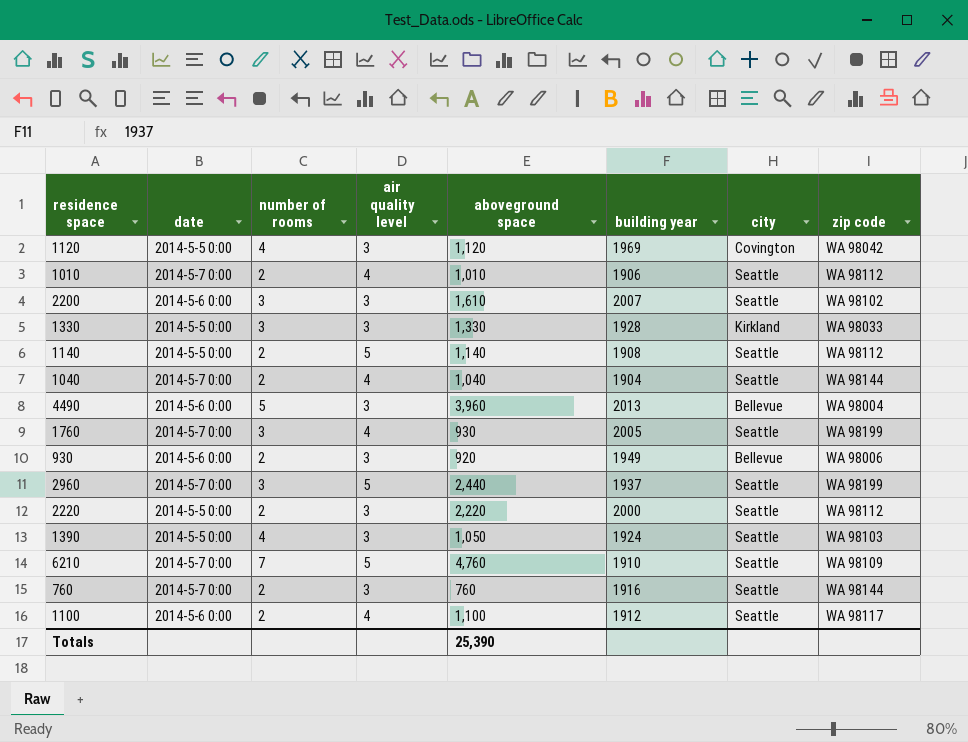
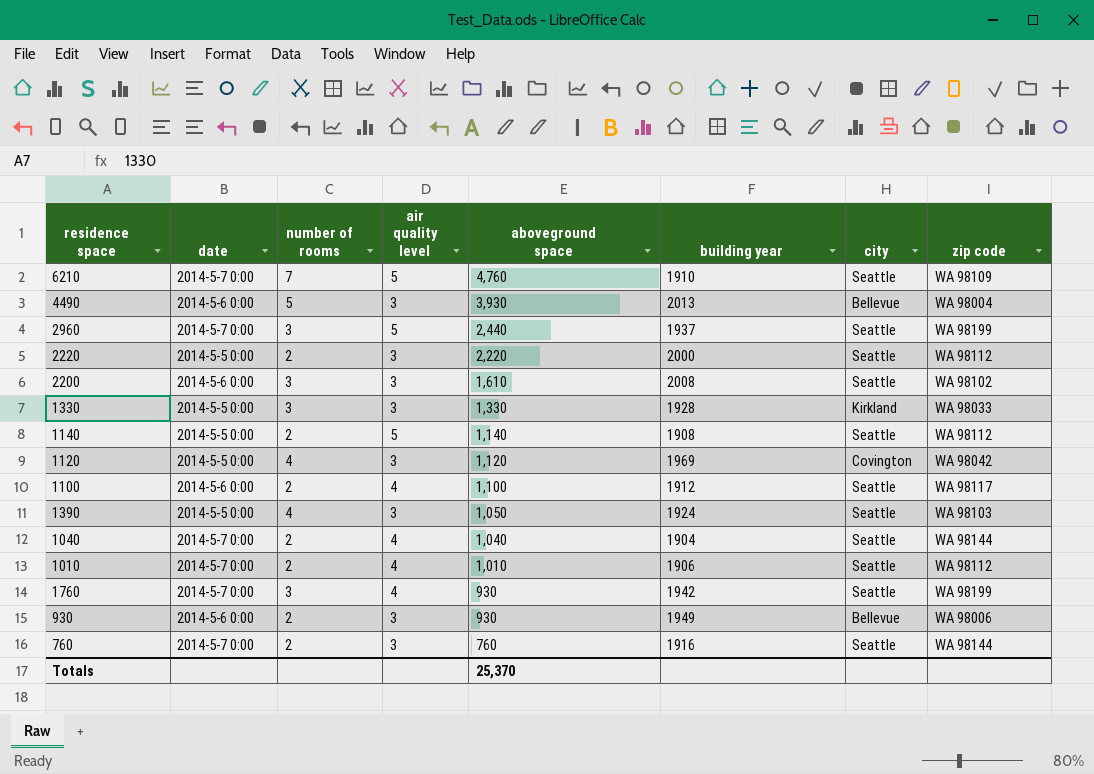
row order: none -> aboveground space descending
4490 | aboveground space: 3,960 -> 3,930
2200 | building year: 2007 -> 2008
1760 | building year: 2005 -> 1942
930 | aboveground space: 920 -> 930
Totals | aboveground space: 25,390 -> 25,370

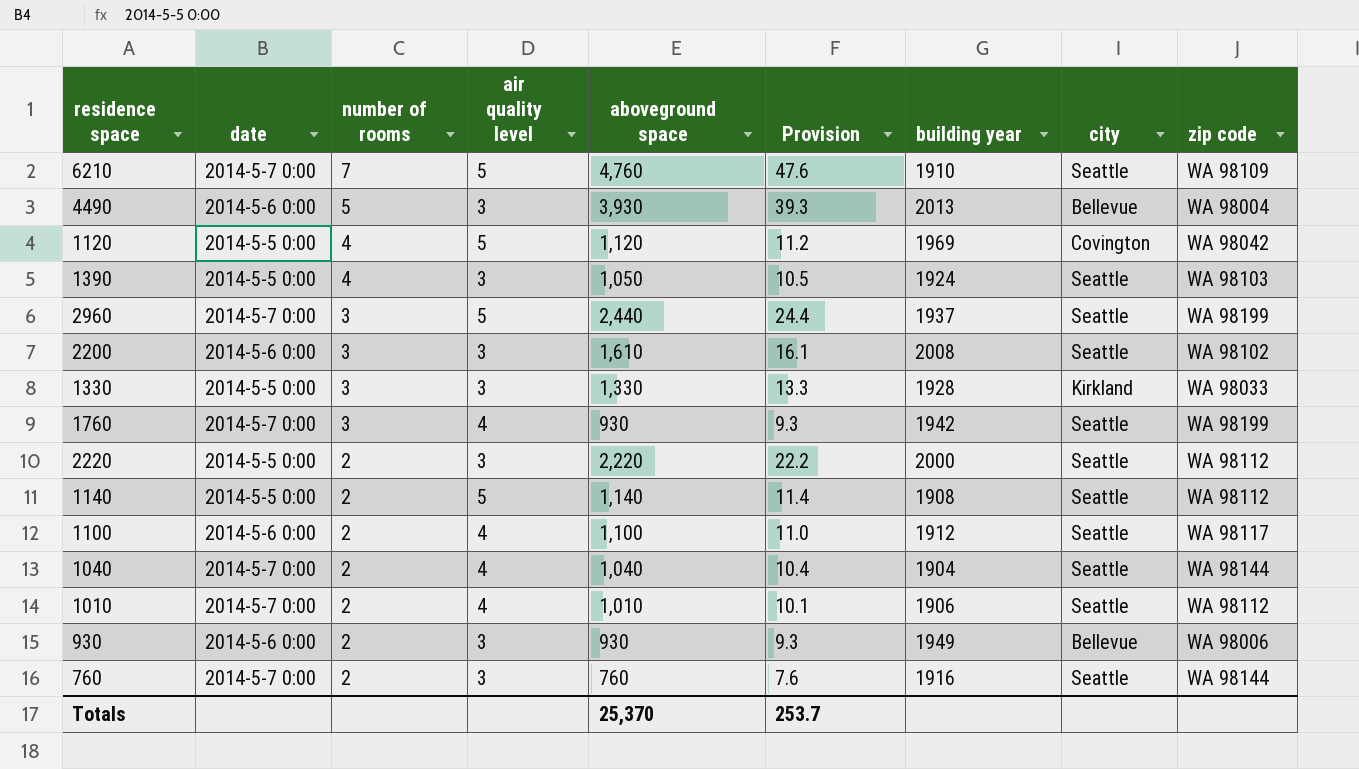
row order: aboveground space descending -> number of rooms descending
column Provision | formula: none -> [aboveground space] * 0.01
1120 | air quality level: 3 -> 5

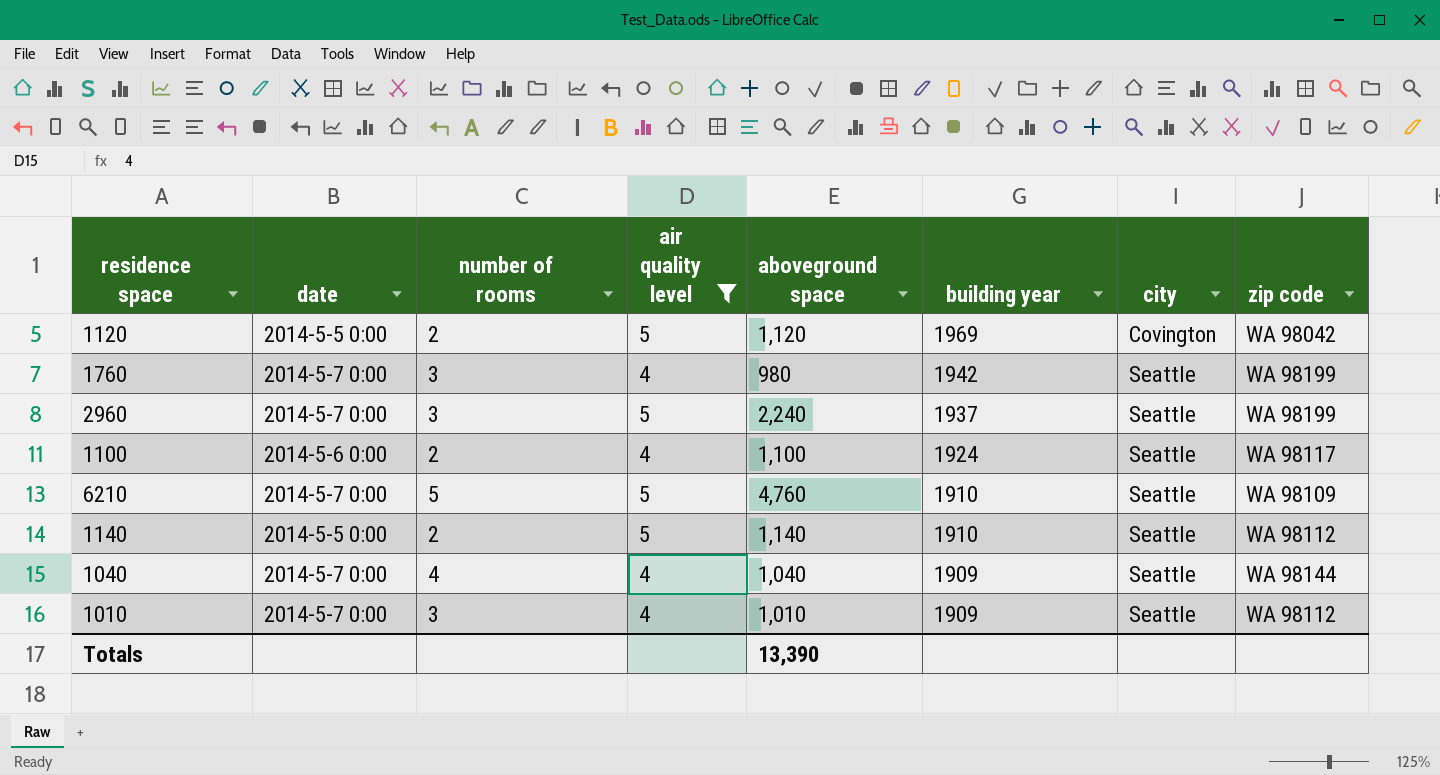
filter: none -> air quality level != 3
row order: number of rooms descending -> building year descending
column Provision | formula: [aboveground space] * 0.01 -> none
1120 | number of rooms: 4 -> 2
1760 | aboveground space: 930 -> 980
2960 | aboveground space: 2,440 -> 2,240
1100 | building year: 1912 -> 1924
6210 | number of rooms: 7 -> 5
1140 | building year: 1908 -> 1910
1040 | number of rooms: 2 -> 4
1040 | building year: 1904 -> 1909
1010 | number of rooms: 2 -> 3
1010 | building year: 1906 -> 1909
Totals | aboveground space: 25,370 -> 13,390

